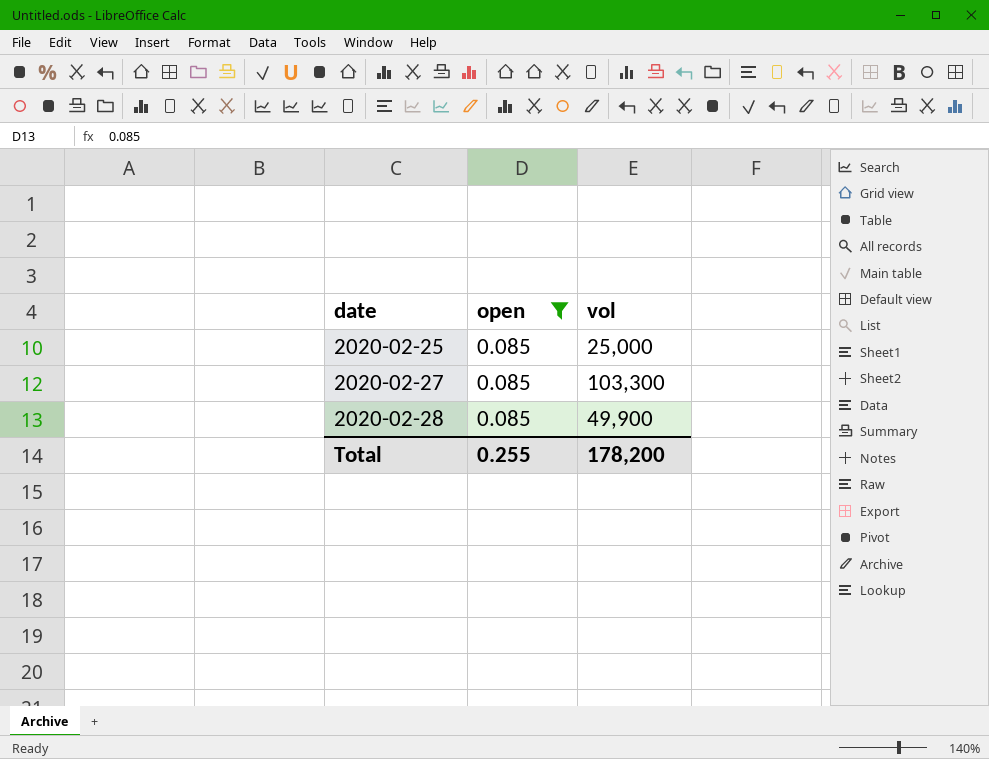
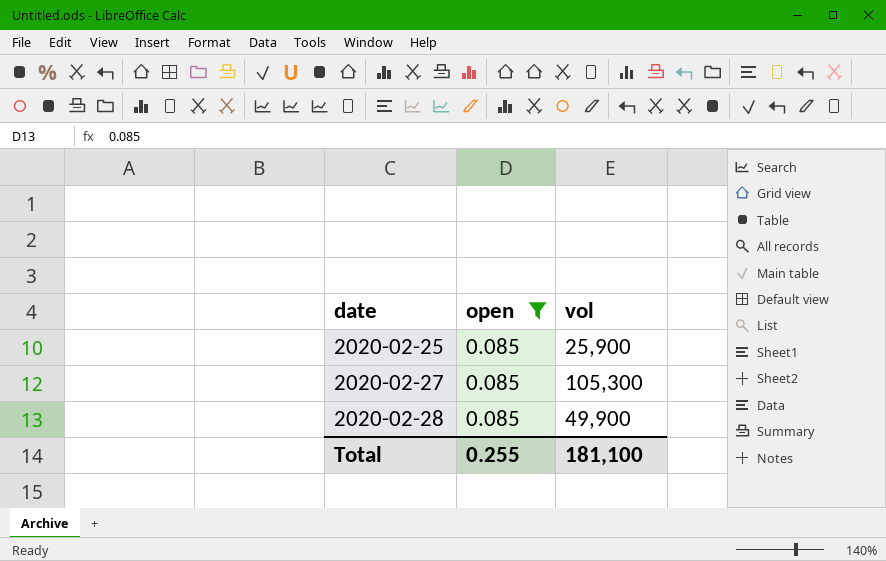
2020-02-25 | vol: 25,000 -> 25,900
2020-02-27 | vol: 103,300 -> 105,300
Total | vol: 178,200 -> 181,100

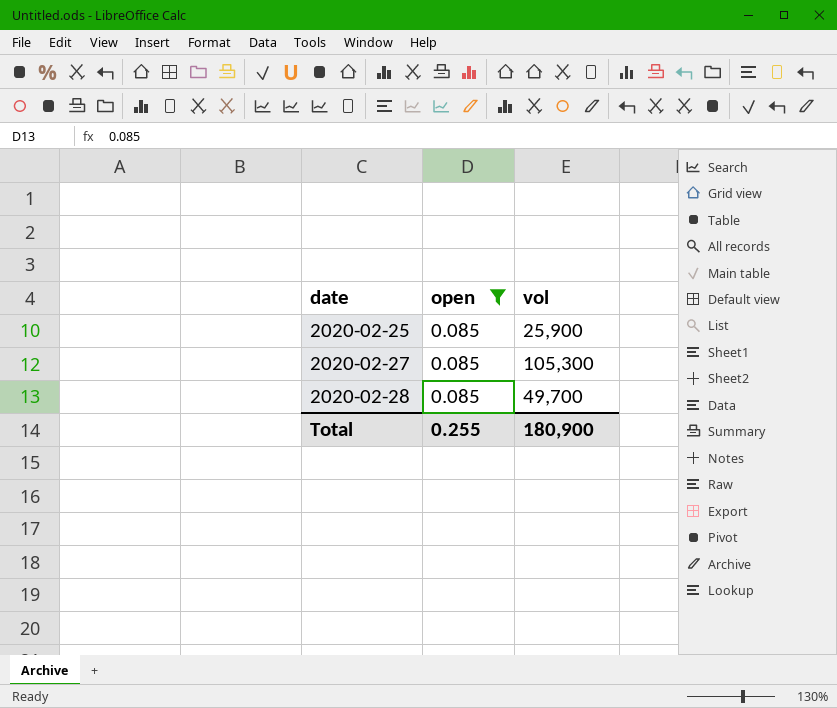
2020-02-28 | vol: 49,900 -> 49,700
Total | vol: 181,100 -> 180,900

